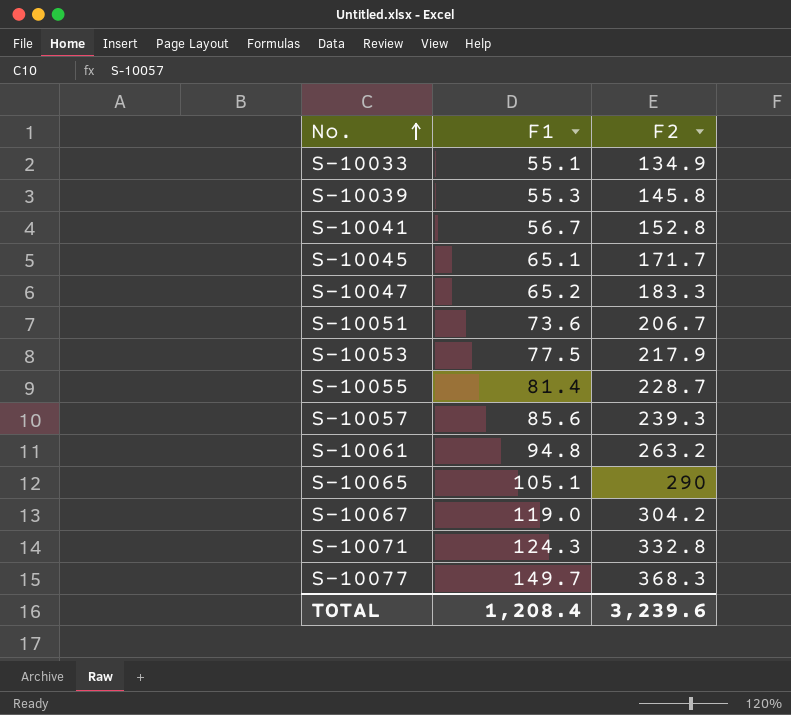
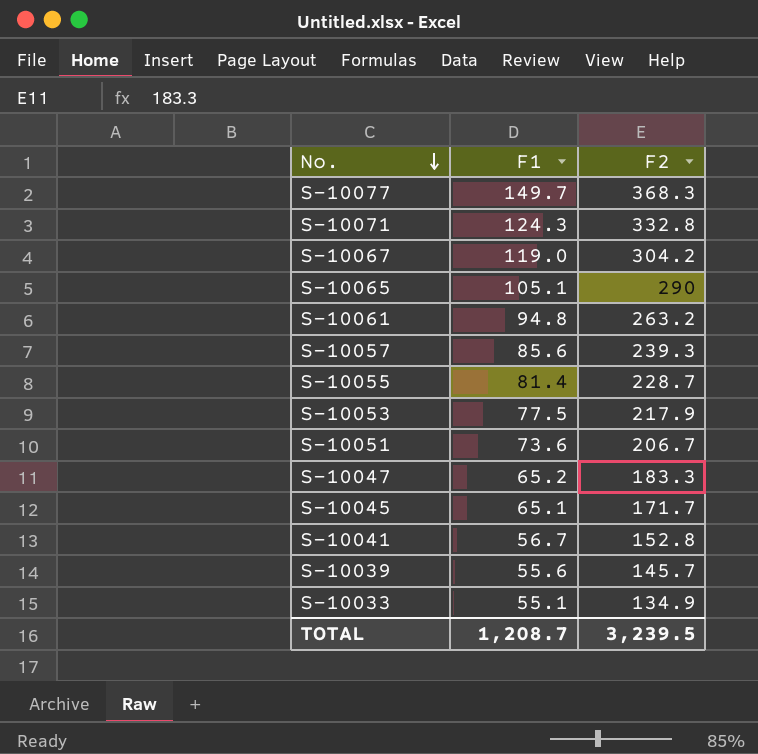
row order: No. ascending -> No. descending
S-10039 | F1: 55.3 -> 55.6
S-10039 | F2: 145.8 -> 145.7
TOTAL | F1: 1,208.4 -> 1,208.7
TOTAL | F2: 3,239.6 -> 3,239.5

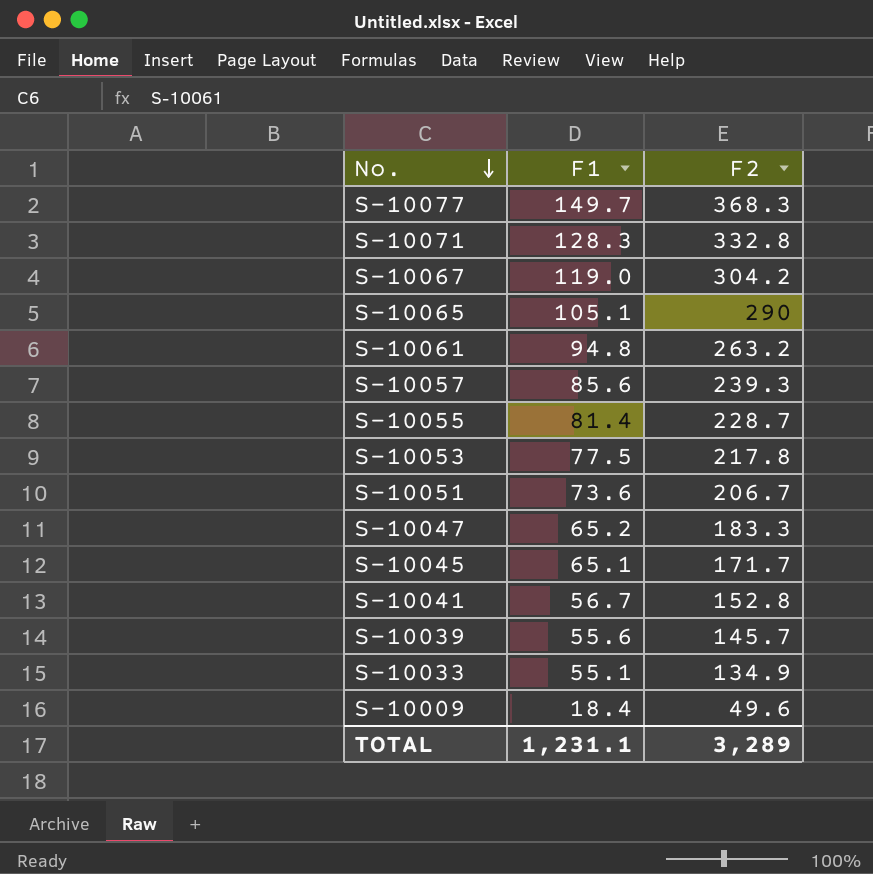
S-10071 | F1: 124.3 -> 128.3
S-10053 | F2: 217.9 -> 217.8
row S-10009: none -> 18.4 | 49.6
TOTAL | F1: 1,208.7 -> 1,231.1
TOTAL | F2: 3,239.5 -> 3,289

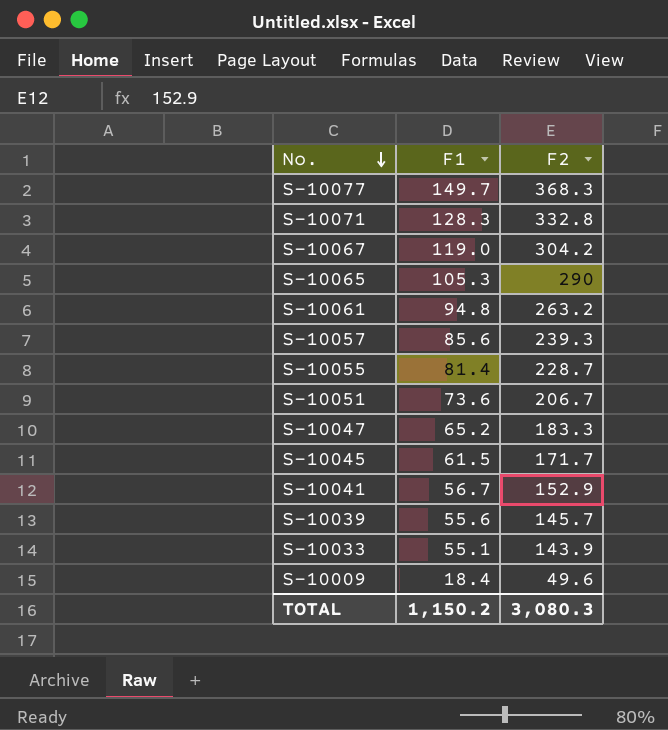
row S-10053: 77.5 | 217.8 -> none
S-10065 | F1: 105.1 -> 105.3
S-10045 | F1: 65.1 -> 61.5
S-10041 | F2: 152.8 -> 152.9
S-10033 | F2: 134.9 -> 143.9
TOTAL | F1: 1,231.1 -> 1,150.2
TOTAL | F2: 3,289 -> 3,080.3

